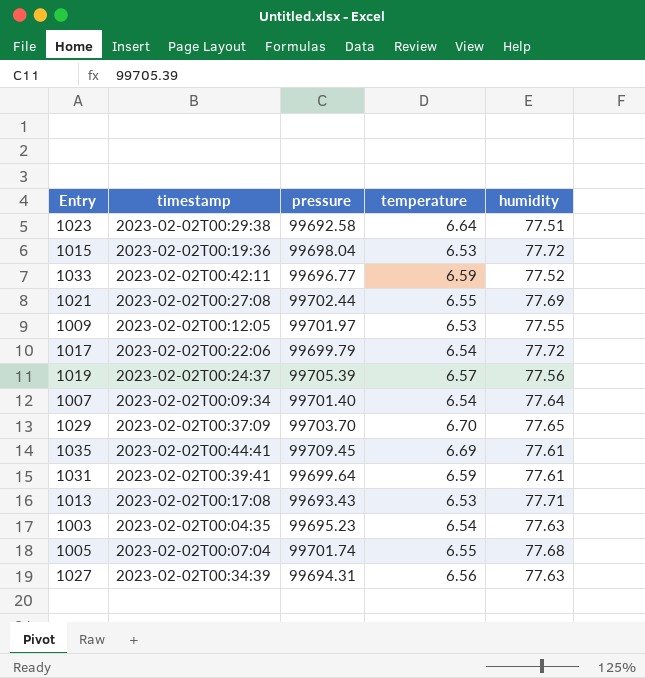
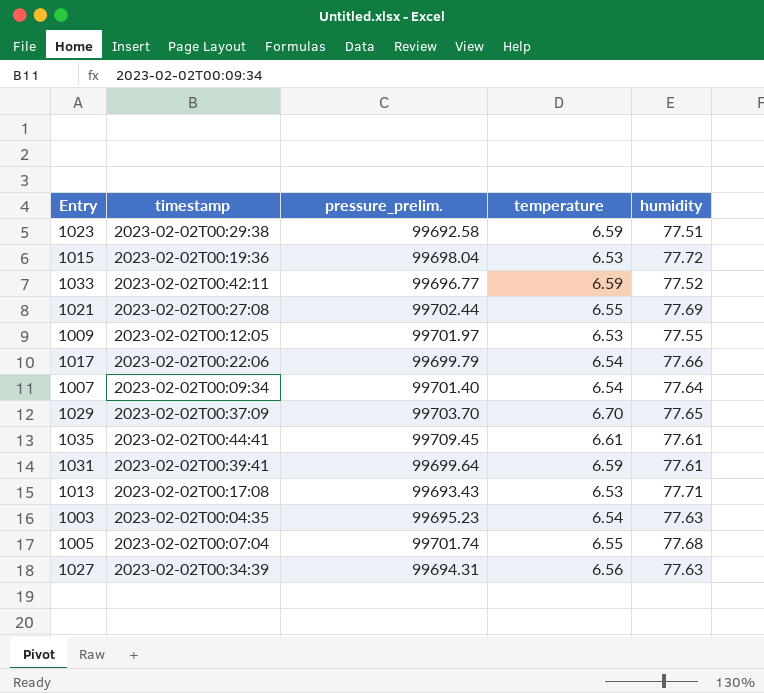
column name: pressure -> pressure_prelim.
row 1019: 2023-02-02T00:24:37 | 99705.39 | 6.57 | 77.56 -> none
1023 | temperature: 6.64 -> 6.59
1017 | humidity: 77.72 -> 77.66
1035 | temperature: 6.69 -> 6.61

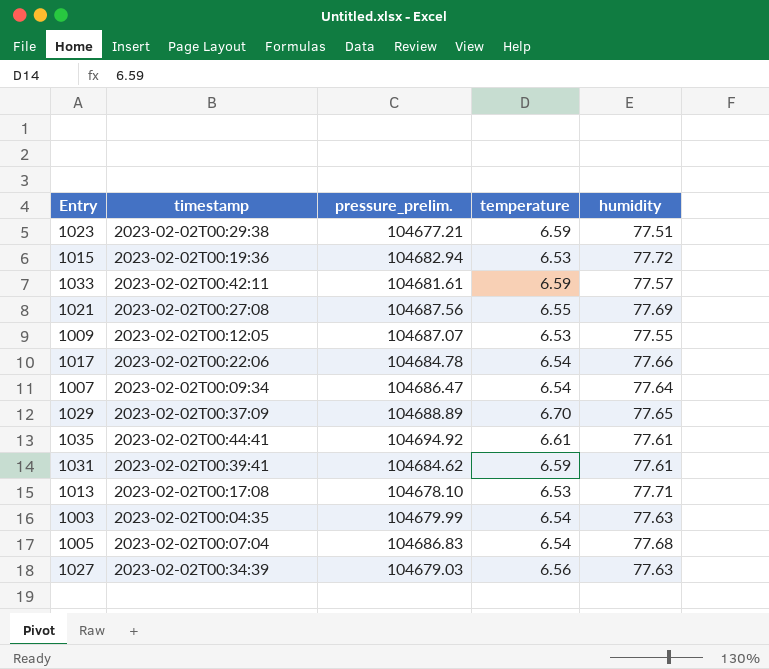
1023 | pressure_prelim.: 99692.58 -> 104677.21
1015 | pressure_prelim.: 99698.04 -> 104682.94
1033 | pressure_prelim.: 99696.77 -> 104681.61
1033 | humidity: 77.52 -> 77.57
1021 | pressure_prelim.: 99702.44 -> 104687.56
1009 | pressure_prelim.: 99701.97 -> 104687.07
1017 | pressure_prelim.: 99699.79 -> 104684.78
1007 | pressure_prelim.: 99701.40 -> 104686.47
1029 | pressure_prelim.: 99703.70 -> 104688.89
1035 | pressure_prelim.: 99709.45 -> 104694.92
1031 | pressure_prelim.: 99699.64 -> 104684.62
1013 | pressure_prelim.: 99693.43 -> 104678.10
1003 | pressure_prelim.: 99695.23 -> 104679.99
1005 | pressure_prelim.: 99701.74 -> 104686.83
1005 | temperature: 6.55 -> 6.54
1027 | pressure_prelim.: 99694.31 -> 104679.03

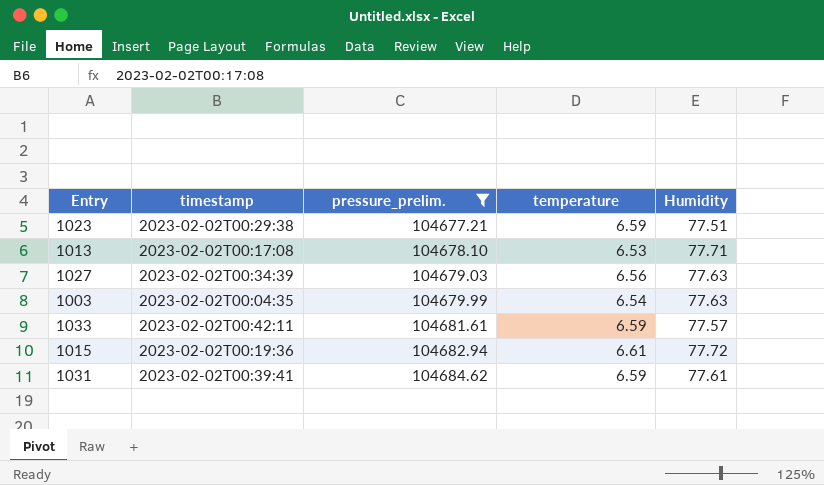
filter: none -> pressure_prelim. <= 104684.62
row order: none -> pressure_prelim. ascending
column name: humidity -> Humidity
1015 | temperature: 6.53 -> 6.61

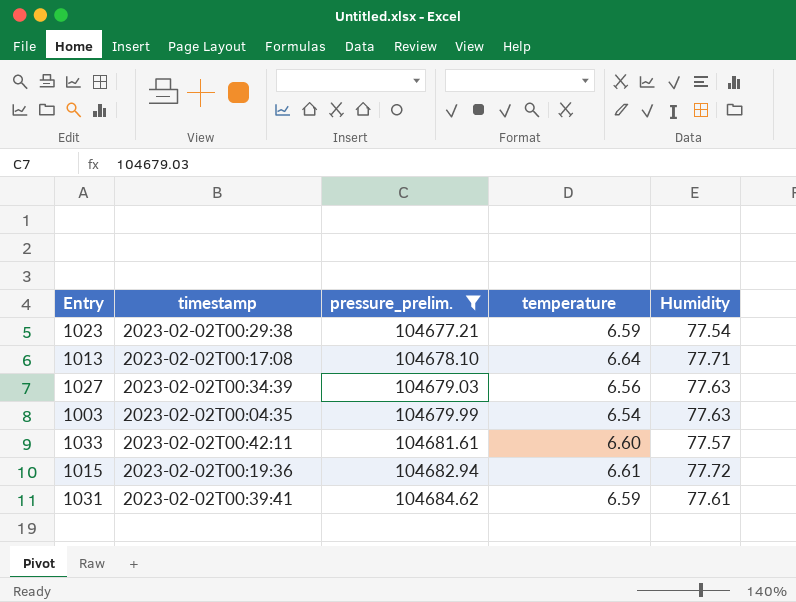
1023 | Humidity: 77.51 -> 77.54
1013 | temperature: 6.53 -> 6.64
1033 | temperature: 6.59 -> 6.60

